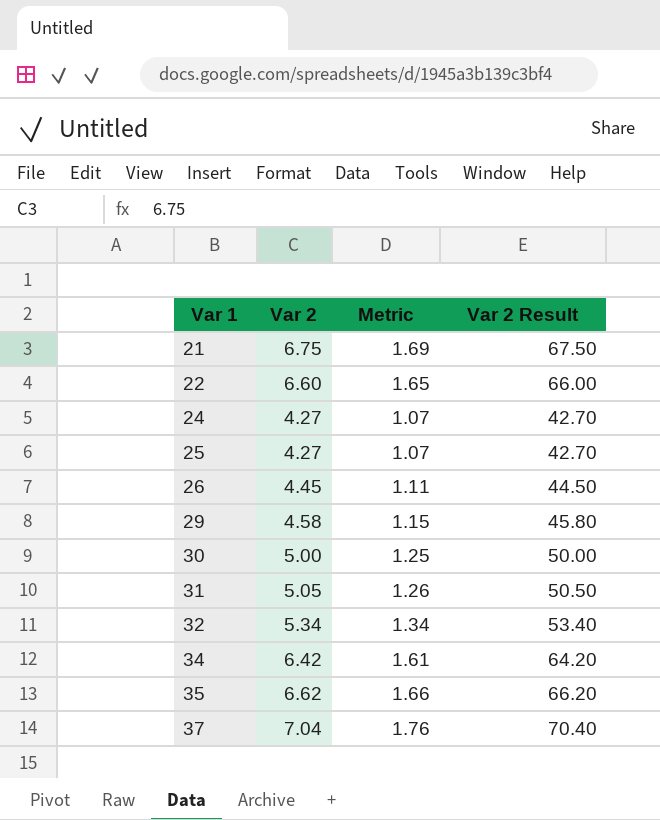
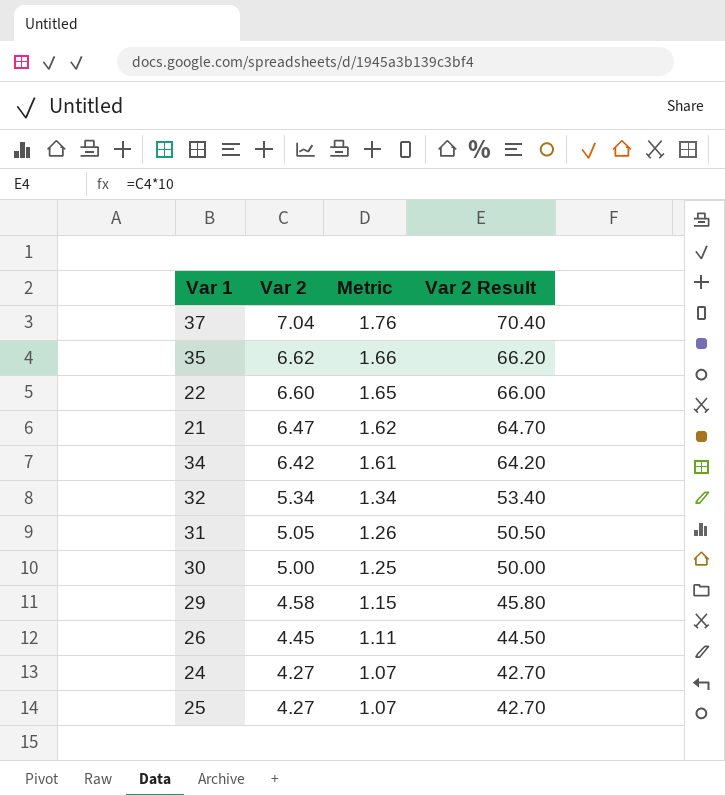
row order: Var 1 ascending -> Var 2 descending
21 | Var 2: 6.75 -> 6.47
21 | Metric: 1.69 -> 1.62
21 | Var 2 Result: 67.50 -> 64.70

